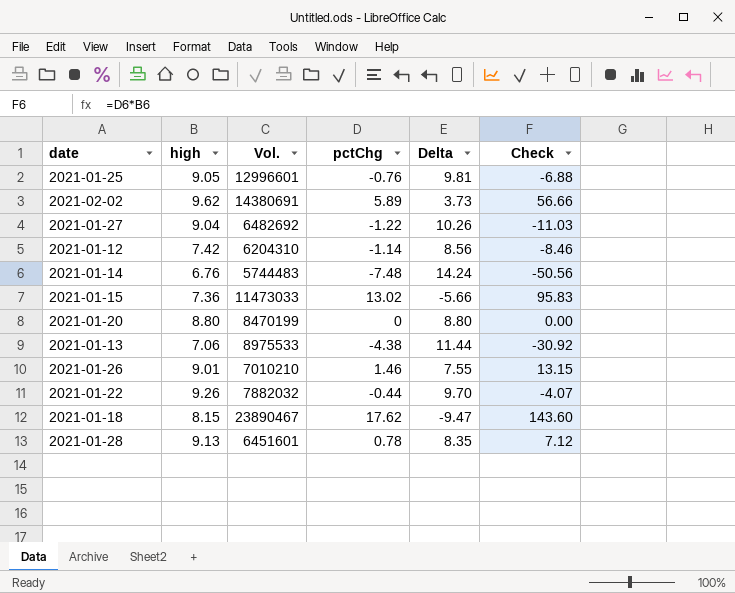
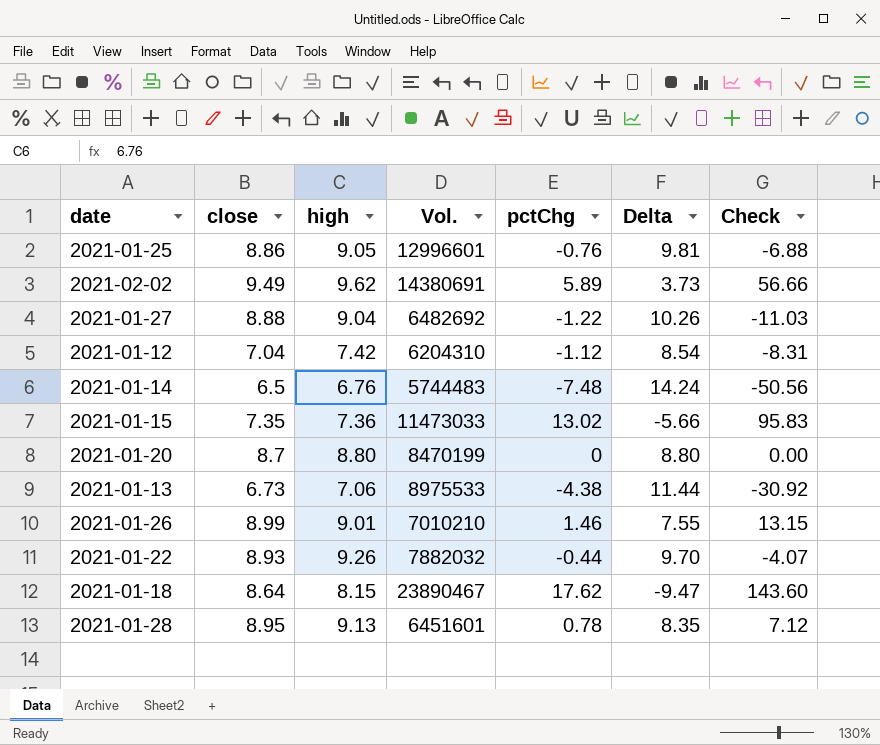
column close | position: none -> 2
2021-01-12 | pctChg: -1.14 -> -1.12
2021-01-12 | Delta: 8.56 -> 8.54
2021-01-12 | Check: -8.46 -> -8.31

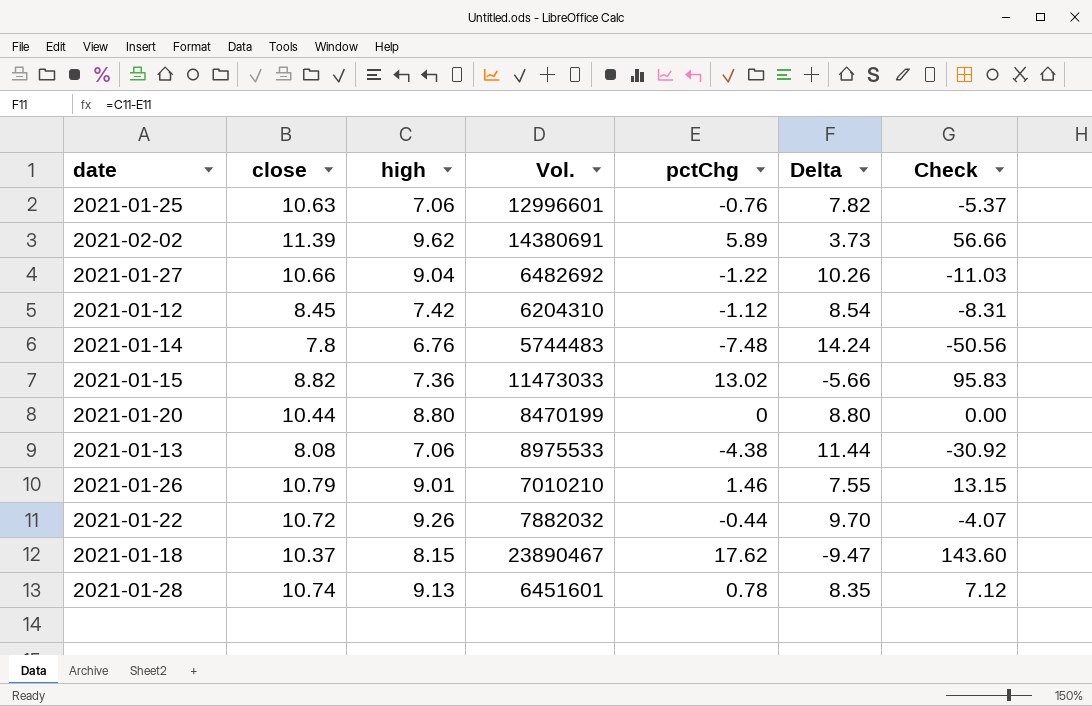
2021-01-25 | close: 8.86 -> 10.63
2021-01-25 | high: 9.05 -> 7.06
2021-01-25 | Delta: 9.81 -> 7.82
2021-01-25 | Check: -6.88 -> -5.37
2021-02-02 | close: 9.49 -> 11.39
2021-01-27 | close: 8.88 -> 10.66
2021-01-12 | close: 7.04 -> 8.45
2021-01-14 | close: 6.5 -> 7.8
2021-01-15 | close: 7.35 -> 8.82
2021-01-20 | close: 8.7 -> 10.44
2021-01-13 | close: 6.73 -> 8.08
2021-01-26 | close: 8.99 -> 10.79
2021-01-22 | close: 8.93 -> 10.72
2021-01-18 | close: 8.64 -> 10.37
2021-01-28 | close: 8.95 -> 10.74

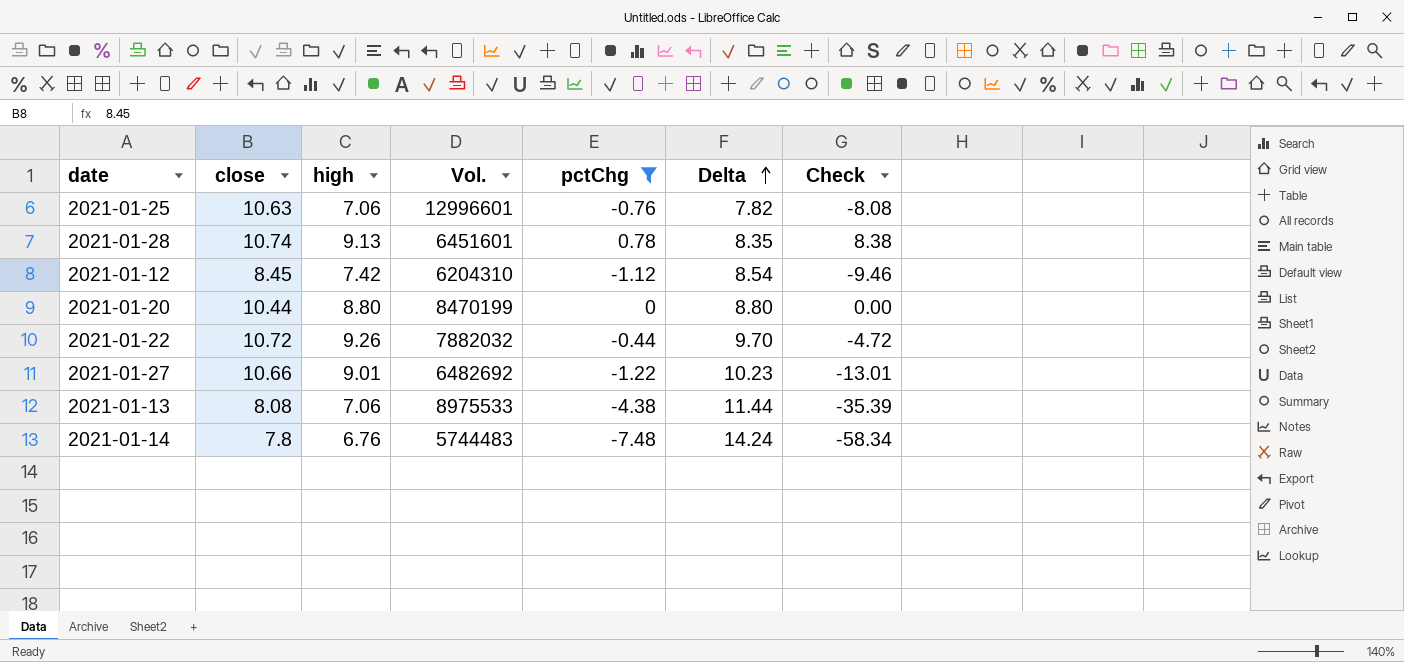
filter: none -> pctChg <= 0.78
row order: none -> Delta ascending
column Check | formula: [high] * [pctChg] -> [close] * [pctChg]
2021-01-27 | high: 9.04 -> 9.01
2021-01-27 | Delta: 10.26 -> 10.23

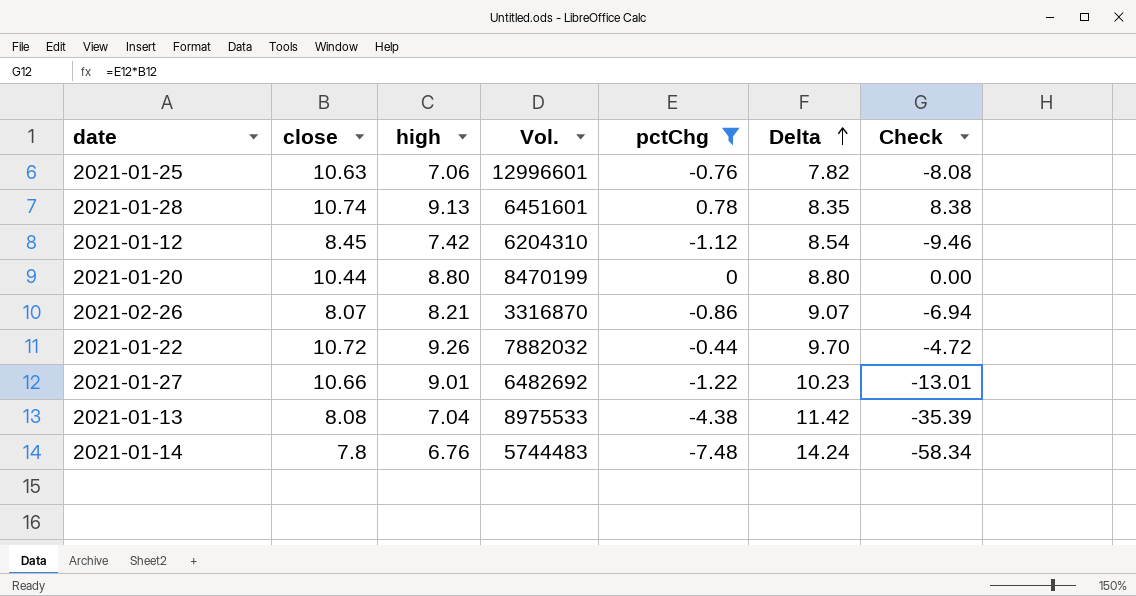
row 2021-02-26: none -> 8.07 | 8.21 | 3316870 | -0.86 | 9.07 | -6.94
2021-01-13 | high: 7.06 -> 7.04
2021-01-13 | Delta: 11.44 -> 11.42

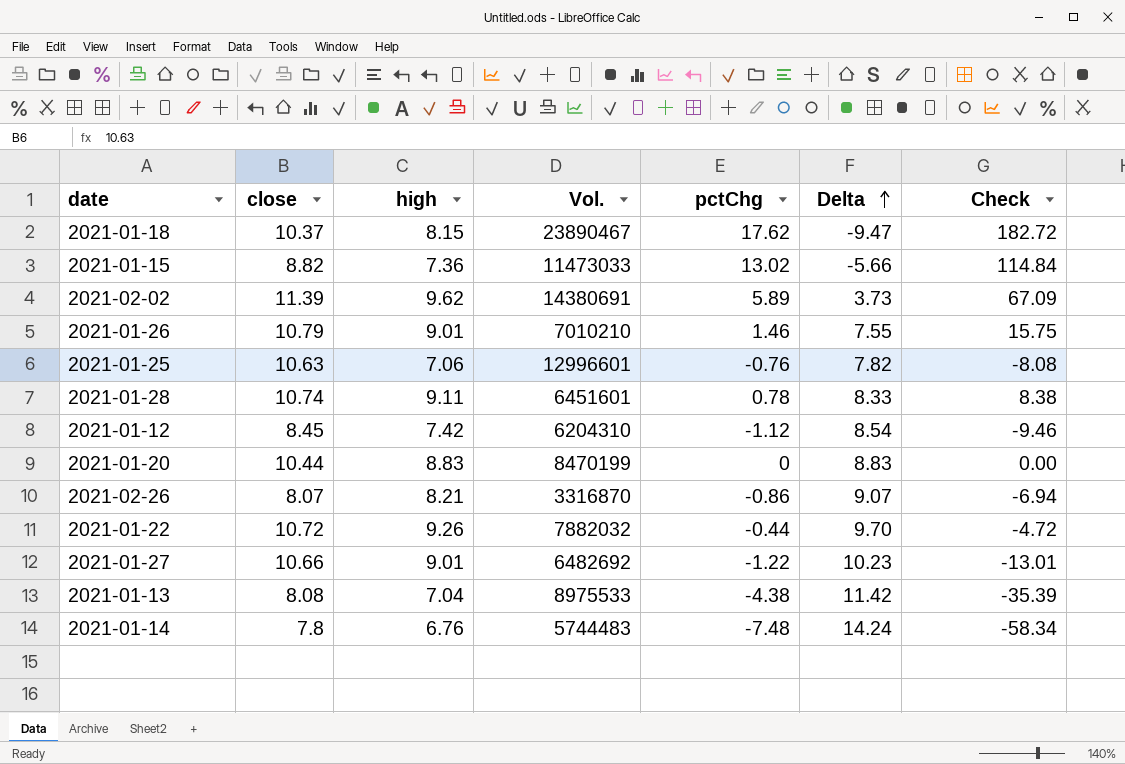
filter: pctChg <= 0.78 -> none
2021-01-28 | high: 9.13 -> 9.11
2021-01-28 | Delta: 8.35 -> 8.33
2021-01-20 | high: 8.80 -> 8.83
2021-01-20 | Delta: 8.80 -> 8.83

